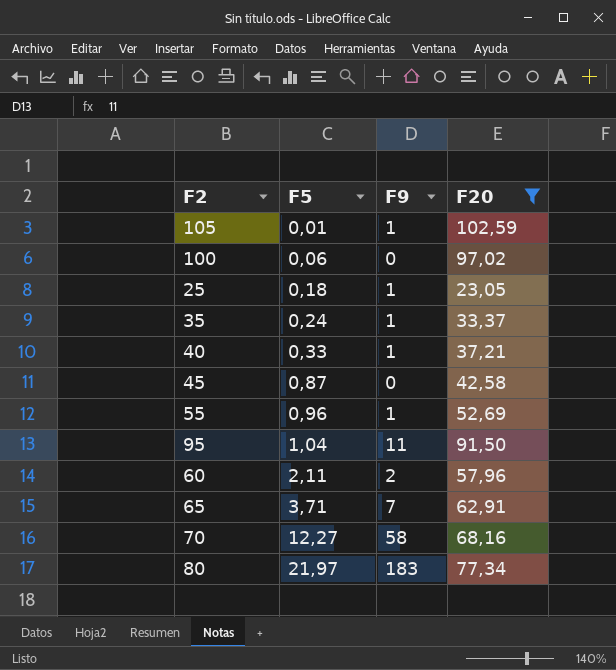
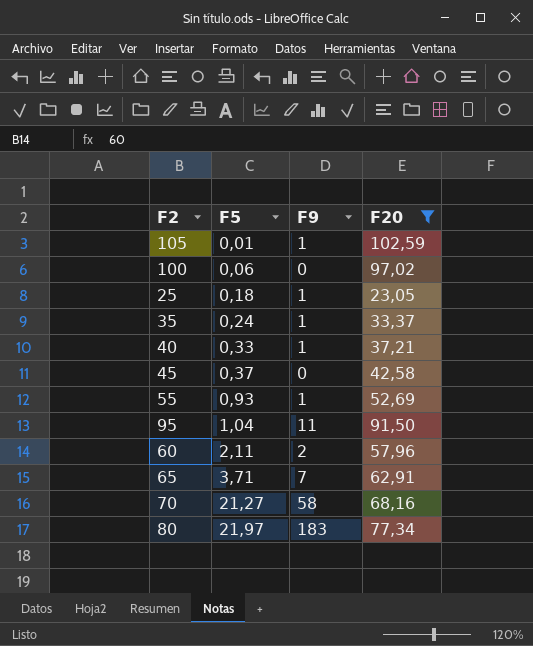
45 | F5: 0,87 -> 0,37
55 | F5: 0,96 -> 0,93
70 | F5: 12,27 -> 21,27

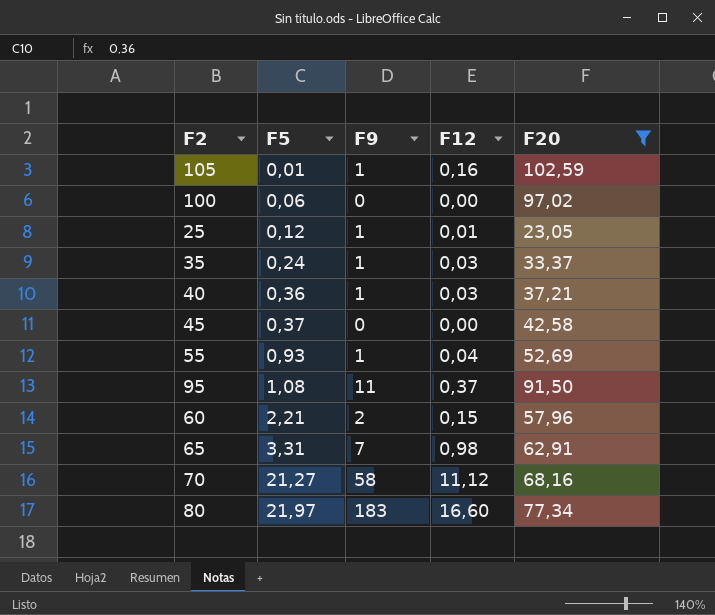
column F12 | position: none -> 4
25 | F5: 0,18 -> 0,12
40 | F5: 0,33 -> 0,36
95 | F5: 1,04 -> 1,08
60 | F5: 2,11 -> 2,21
65 | F5: 3,71 -> 3,31

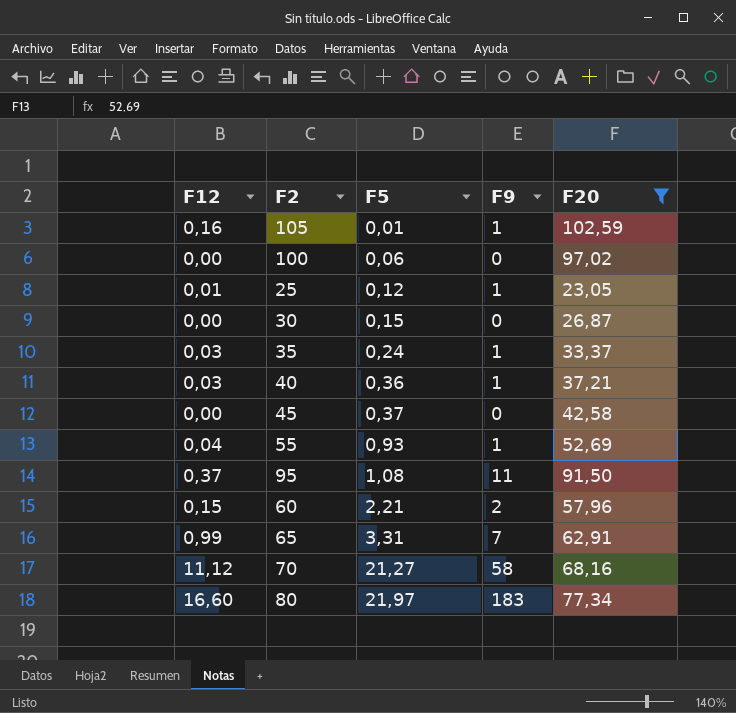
column F12 | position: 4 -> 1
row 30: none -> 0,00 | 0,15 | 0 | 26,87
65 | F12: 0,98 -> 0,99

